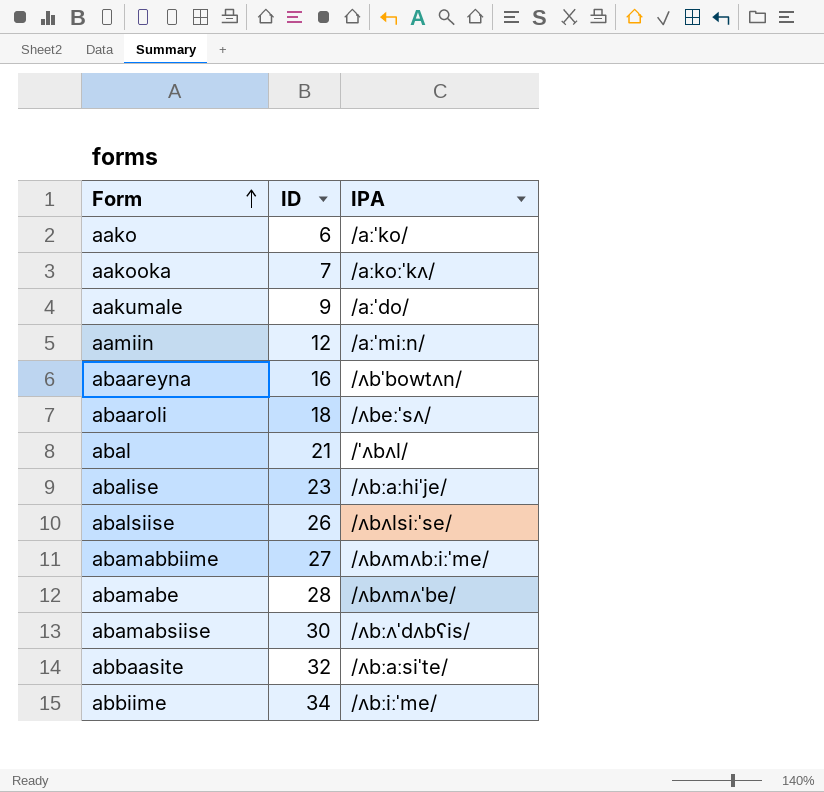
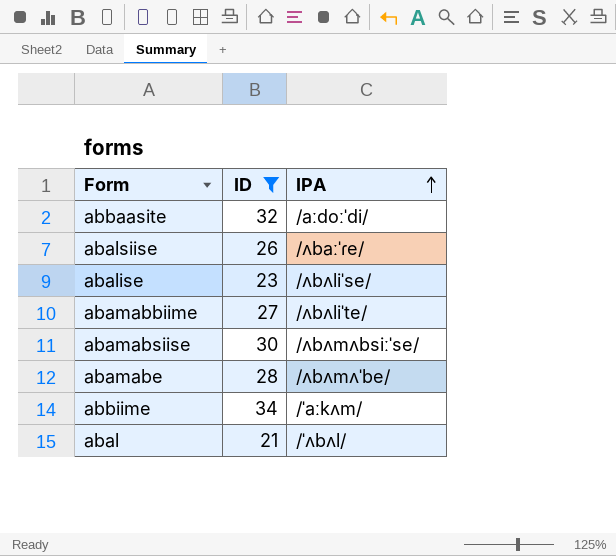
filter: none -> ID >= 21
row order: Form ascending -> IPA ascending
abbaasite | IPA: /ʌbːaːsiˈte/ -> /aːdoːˈdi/
abalsiise | IPA: /ʌbʌlsiːˈse/ -> /ʌbaːˈɾe/
abalise | IPA: /ʌbːaːhiˈje/ -> /ʌbʌliˈse/
abamabbiime | IPA: /ʌbʌmʌbːiːˈme/ -> /ʌbʌliˈte/
abamabsiise | IPA: /ʌbːʌˈdʌbʕis/ -> /ʌbʌmʌbsiːˈse/
abbiime | IPA: /ʌbːiːˈme/ -> /ˈaːkʌm/

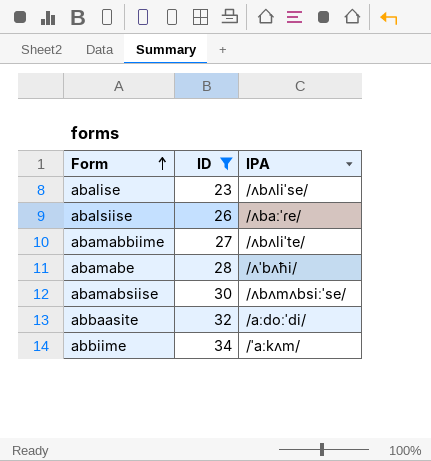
row order: IPA ascending -> Form ascending
row abal: 21 | /ˈʌbʌl/ -> none
abamabe | IPA: /ʌbʌmʌˈbe/ -> /ʌˈbʌħi/

